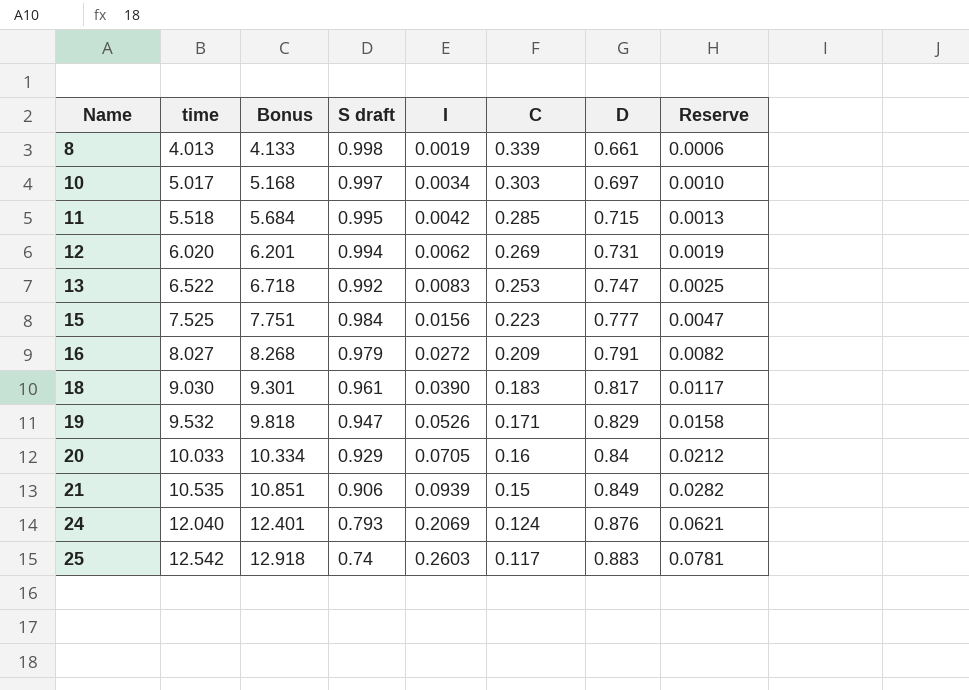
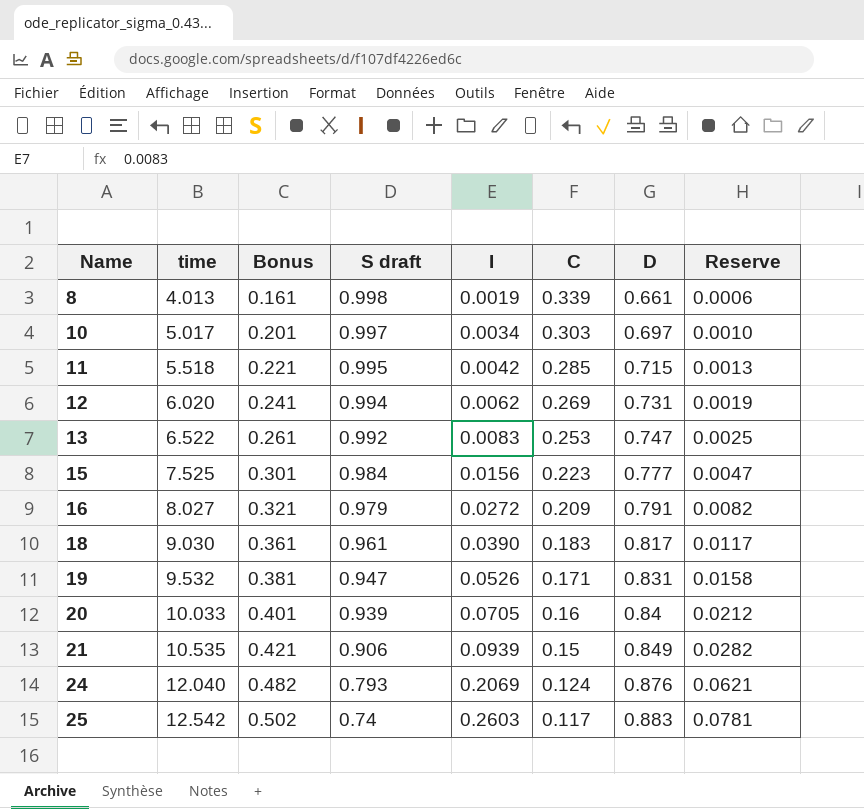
column Bonus | formula: [time] * 1.03 -> [time] * 0.04
19 | D: 0.829 -> 0.831
20 | S draft: 0.929 -> 0.939

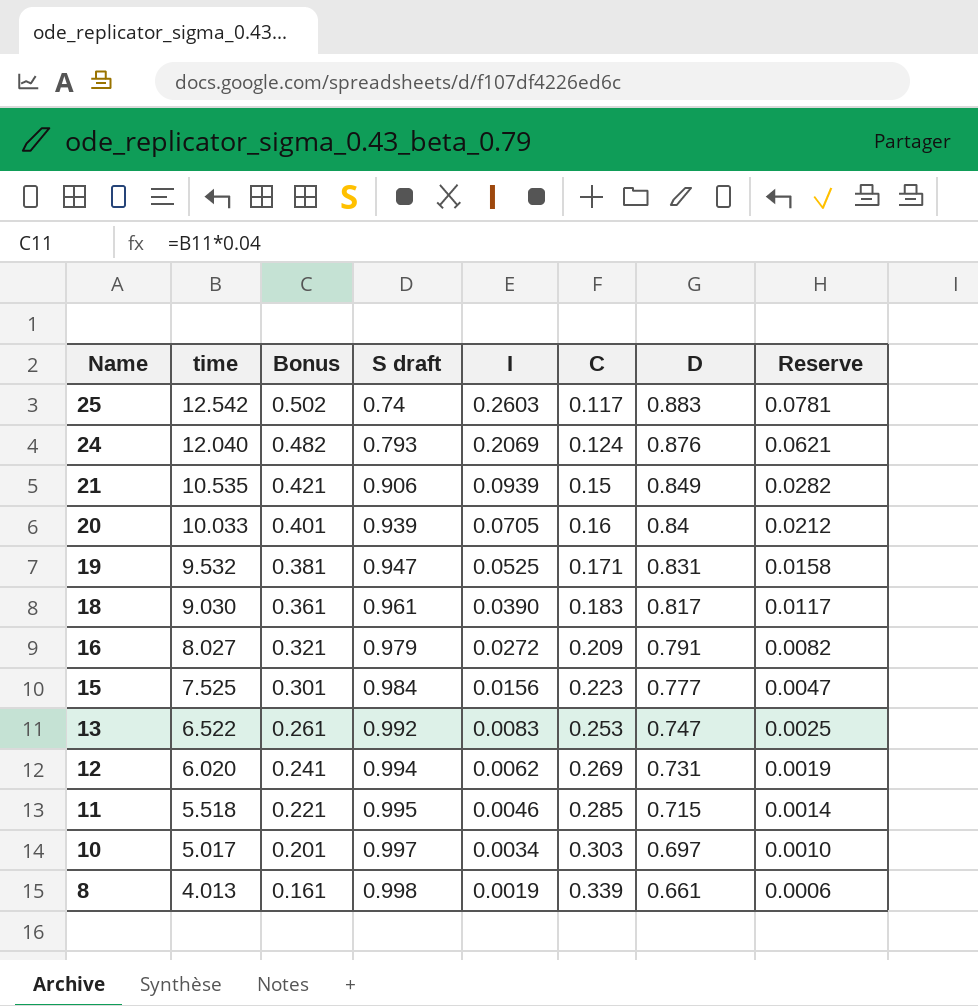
row order: Name ascending -> Name descending
19 | I: 0.0526 -> 0.0525
11 | I: 0.0042 -> 0.0046
11 | Reserve: 0.0013 -> 0.0014

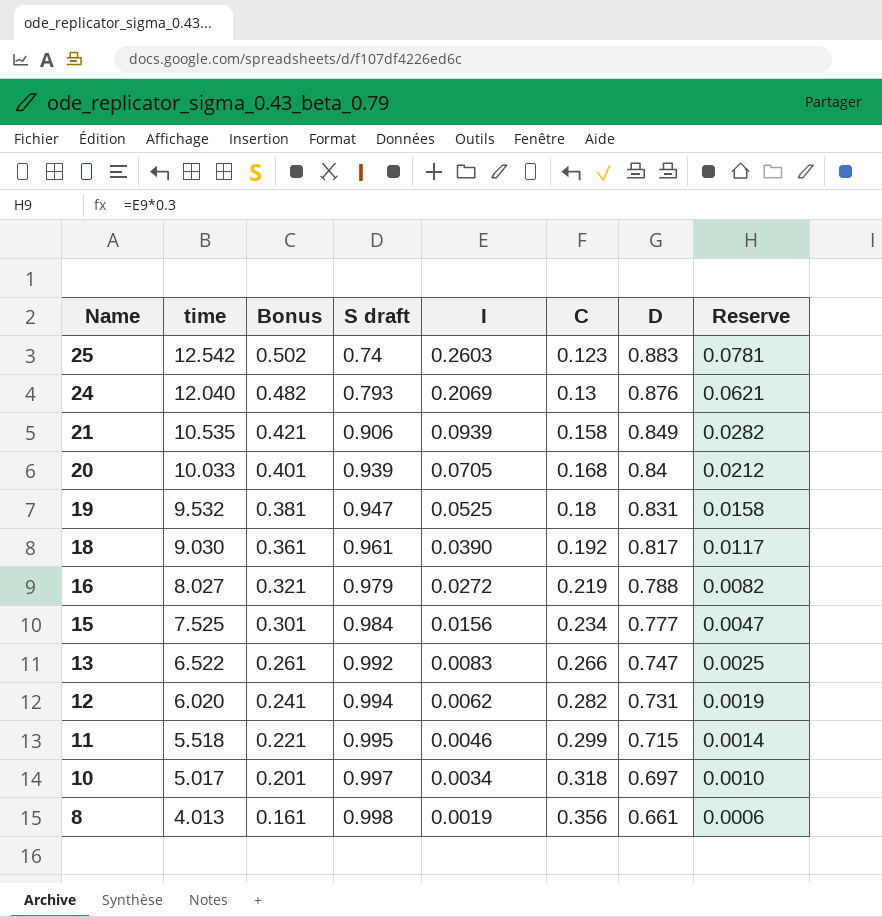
25 | C: 0.117 -> 0.123
24 | C: 0.124 -> 0.13
21 | C: 0.15 -> 0.158
20 | C: 0.16 -> 0.168
19 | C: 0.171 -> 0.18
18 | C: 0.183 -> 0.192
16 | C: 0.209 -> 0.219
16 | D: 0.791 -> 0.788
15 | C: 0.223 -> 0.234
13 | C: 0.253 -> 0.266
12 | C: 0.269 -> 0.282
11 | C: 0.285 -> 0.299
10 | C: 0.303 -> 0.318
8 | C: 0.339 -> 0.356

